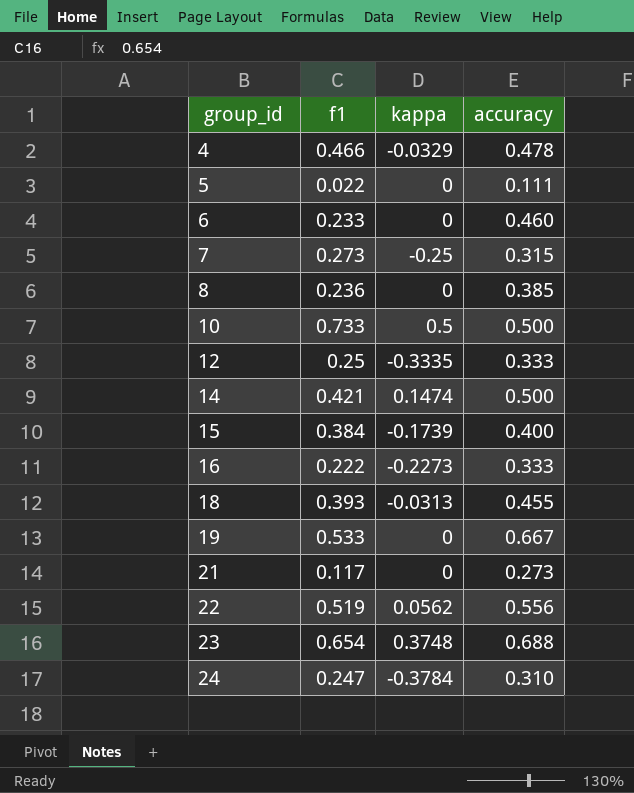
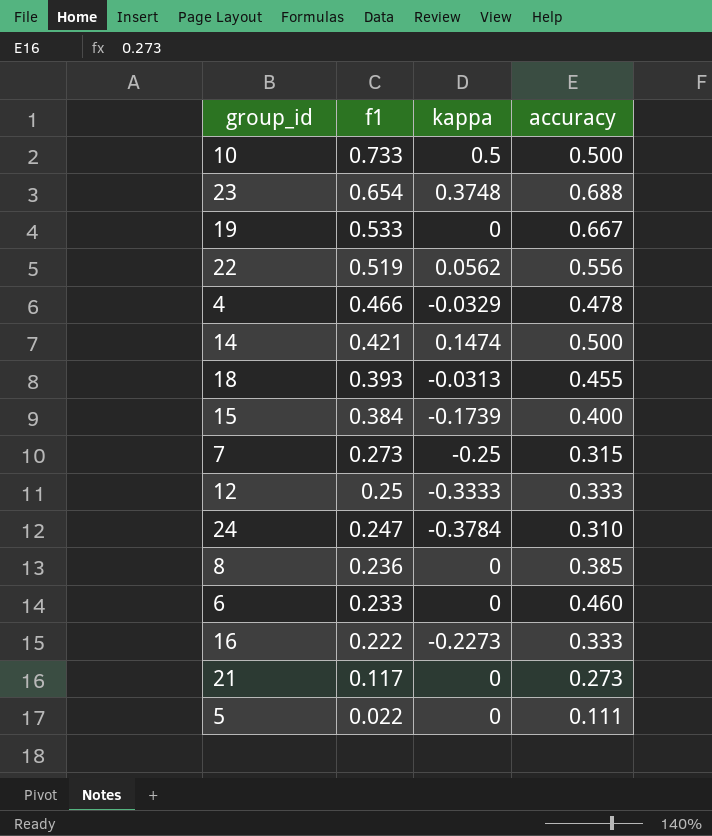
row order: group_id ascending -> f1 descending
12 | kappa: -0.3335 -> -0.3333

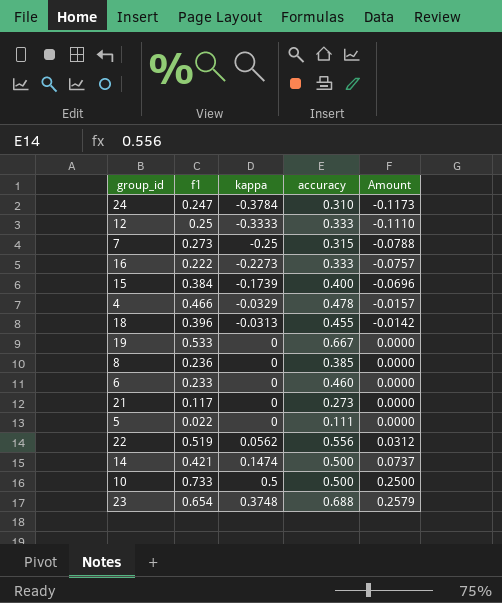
row order: f1 descending -> Amount ascending
column Amount | formula: none -> [kappa] * [accuracy]
18 | f1: 0.393 -> 0.396

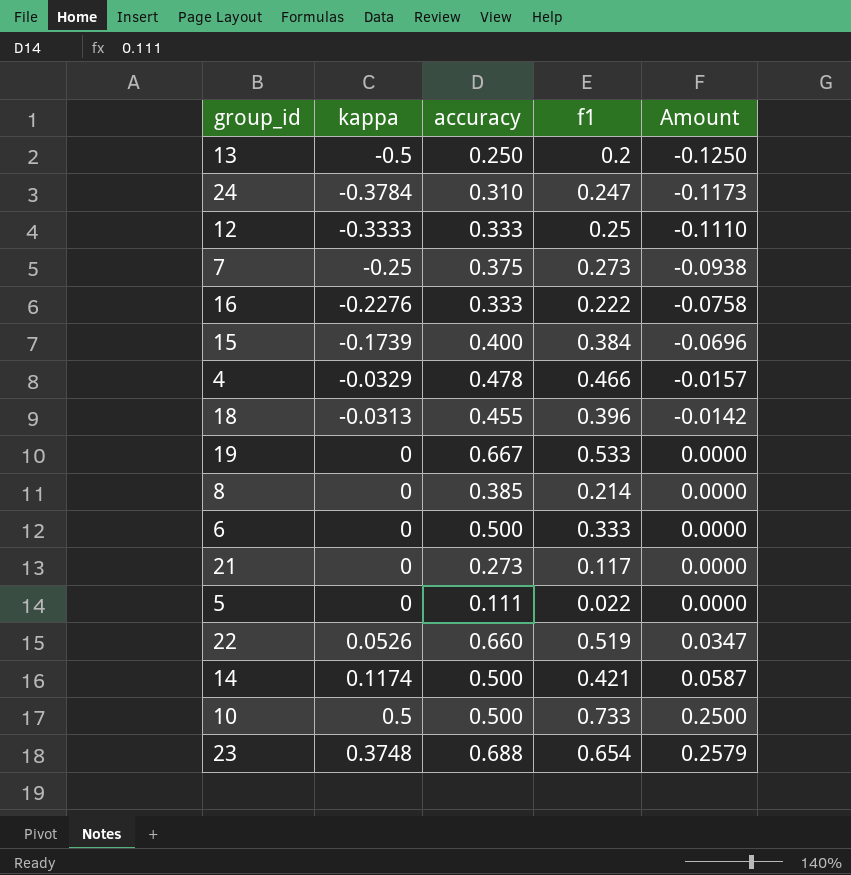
column f1 | position: 2 -> 4
row 13: none -> -0.5 | 0.250 | 0.2 | -0.1250
7 | accuracy: 0.315 -> 0.375
7 | Amount: -0.0788 -> -0.0938
16 | kappa: -0.2273 -> -0.2276
16 | Amount: -0.0757 -> -0.0758
8 | f1: 0.236 -> 0.214
6 | accuracy: 0.460 -> 0.500
6 | f1: 0.233 -> 0.333
22 | kappa: 0.0562 -> 0.0526
22 | accuracy: 0.556 -> 0.660
22 | Amount: 0.0312 -> 0.0347
14 | kappa: 0.1474 -> 0.1174
14 | Amount: 0.0737 -> 0.0587

